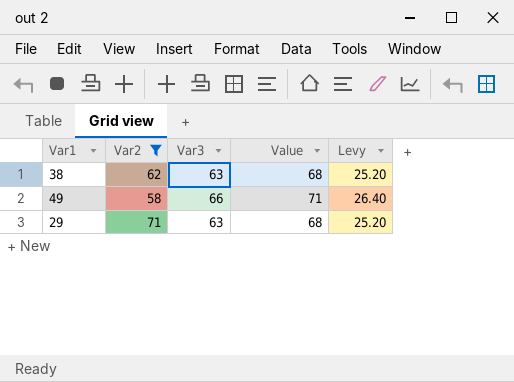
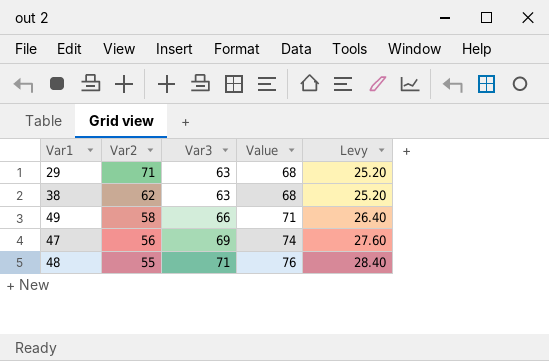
filter: Var2 >= 58 -> none
row order: none -> Var2 descending

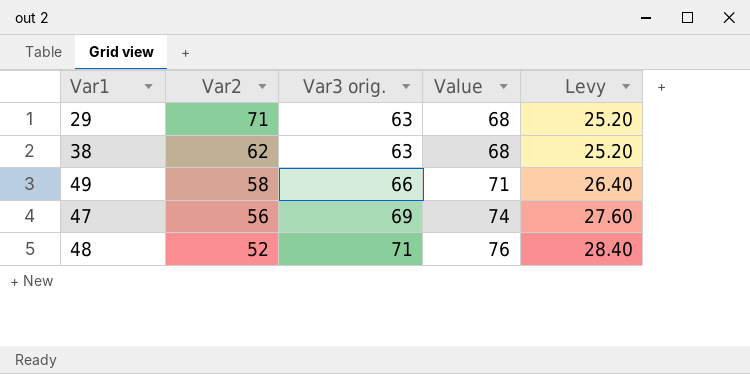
column name: Var3 -> Var3 orig.
48 | Var2: 55 -> 52

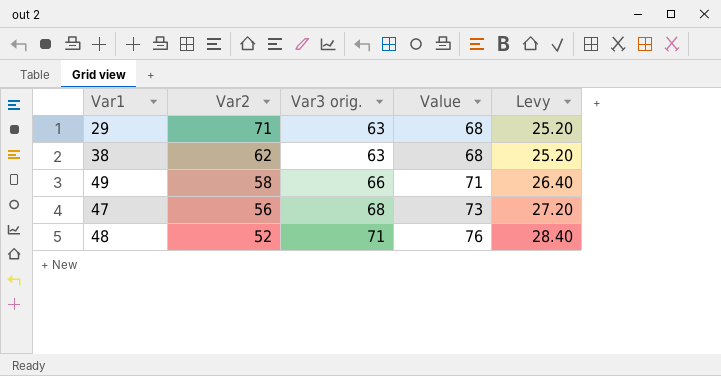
47 | Var3 orig.: 69 -> 68
47 | Value: 74 -> 73
47 | Levy: 27.60 -> 27.20

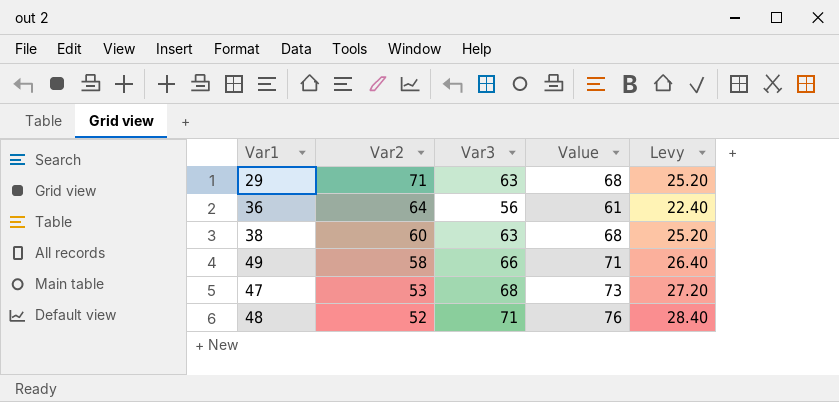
column name: Var3 orig. -> Var3
row 36: none -> 64 | 56 | 61 | 22.40
38 | Var2: 62 -> 60
47 | Var2: 56 -> 53

